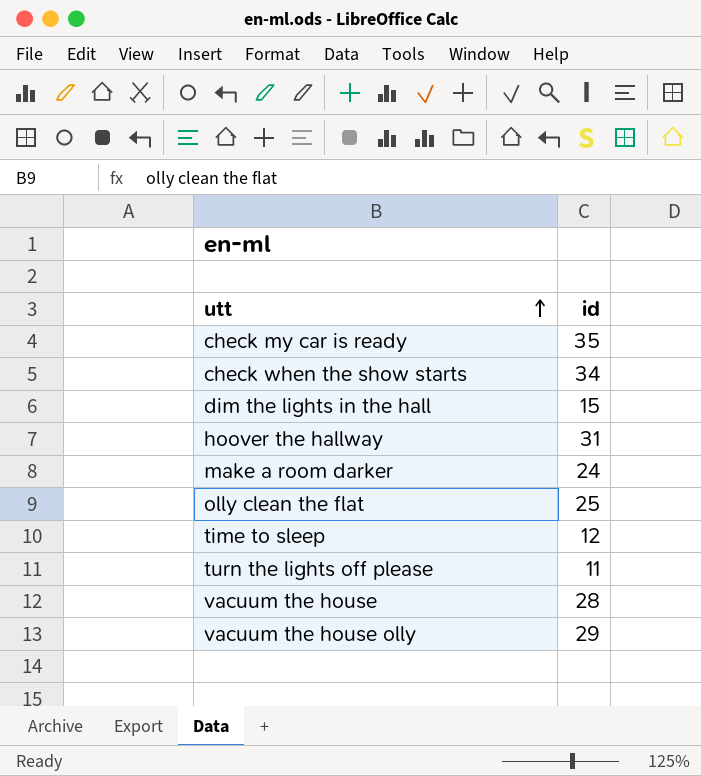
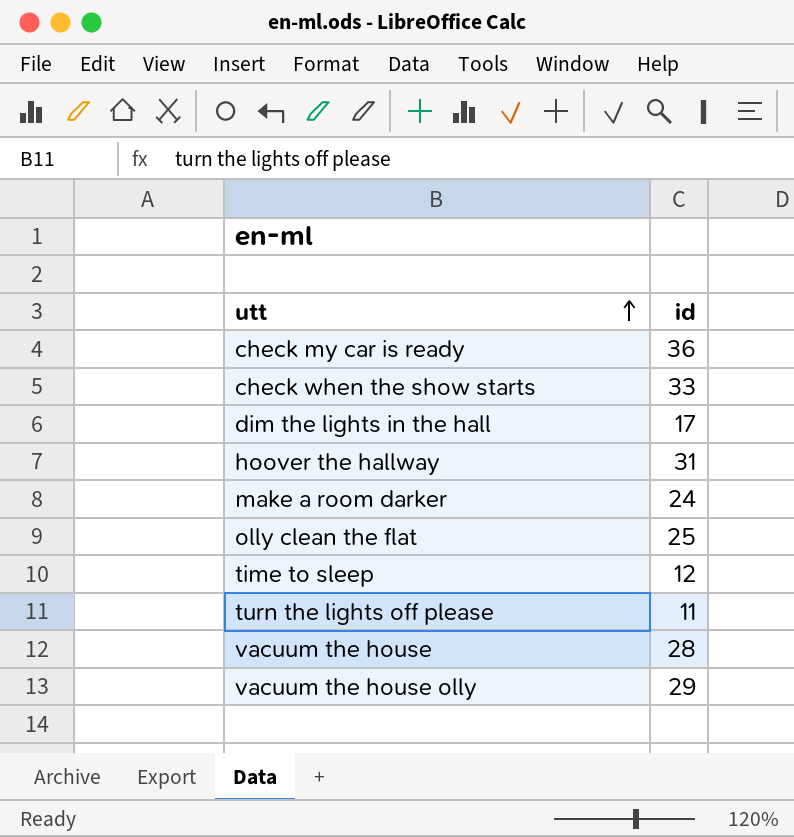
check my car is ready | id: 35 -> 36
check when the show starts | id: 34 -> 33
dim the lights in the hall | id: 15 -> 17

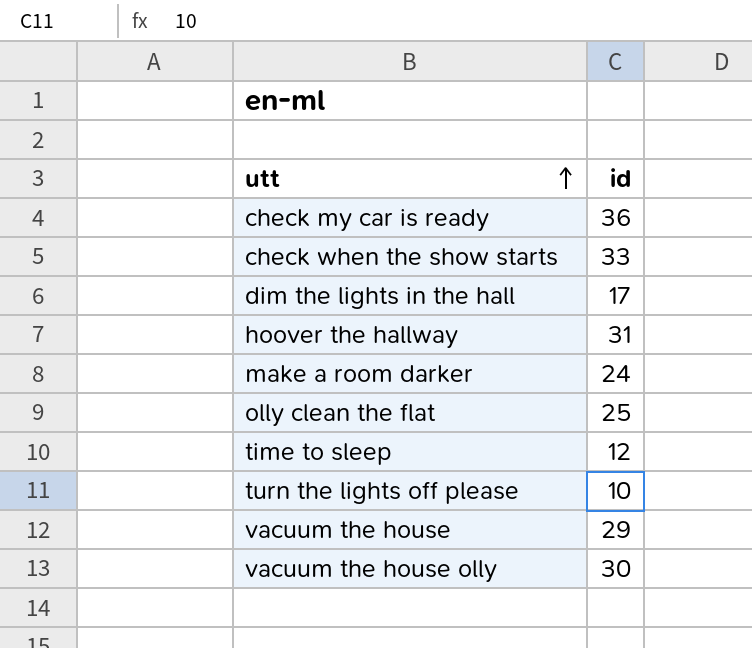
turn the lights off please | id: 11 -> 10
vacuum the house | id: 28 -> 29
vacuum the house olly | id: 29 -> 30

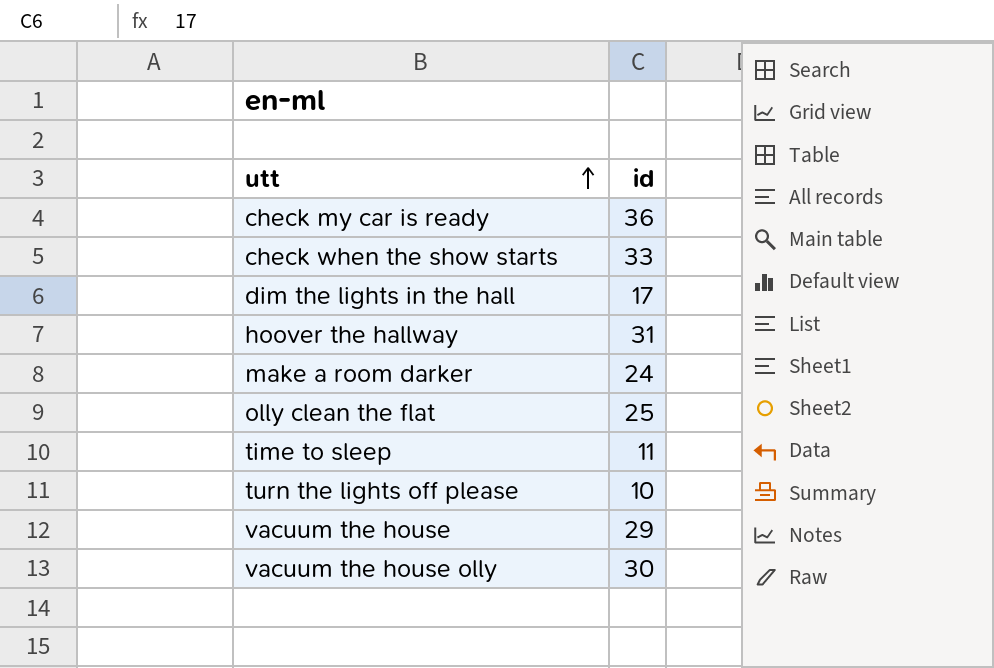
time to sleep | id: 12 -> 11

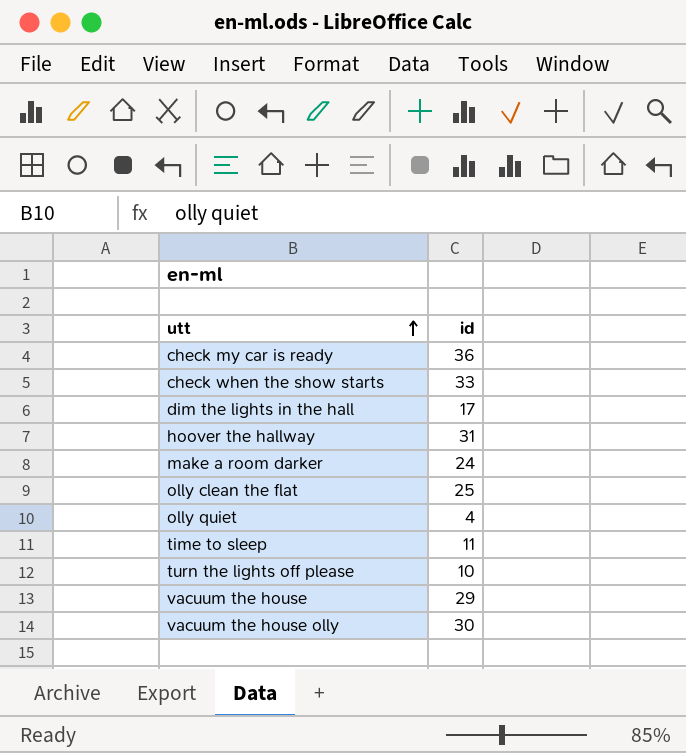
row olly quiet: none -> 4

